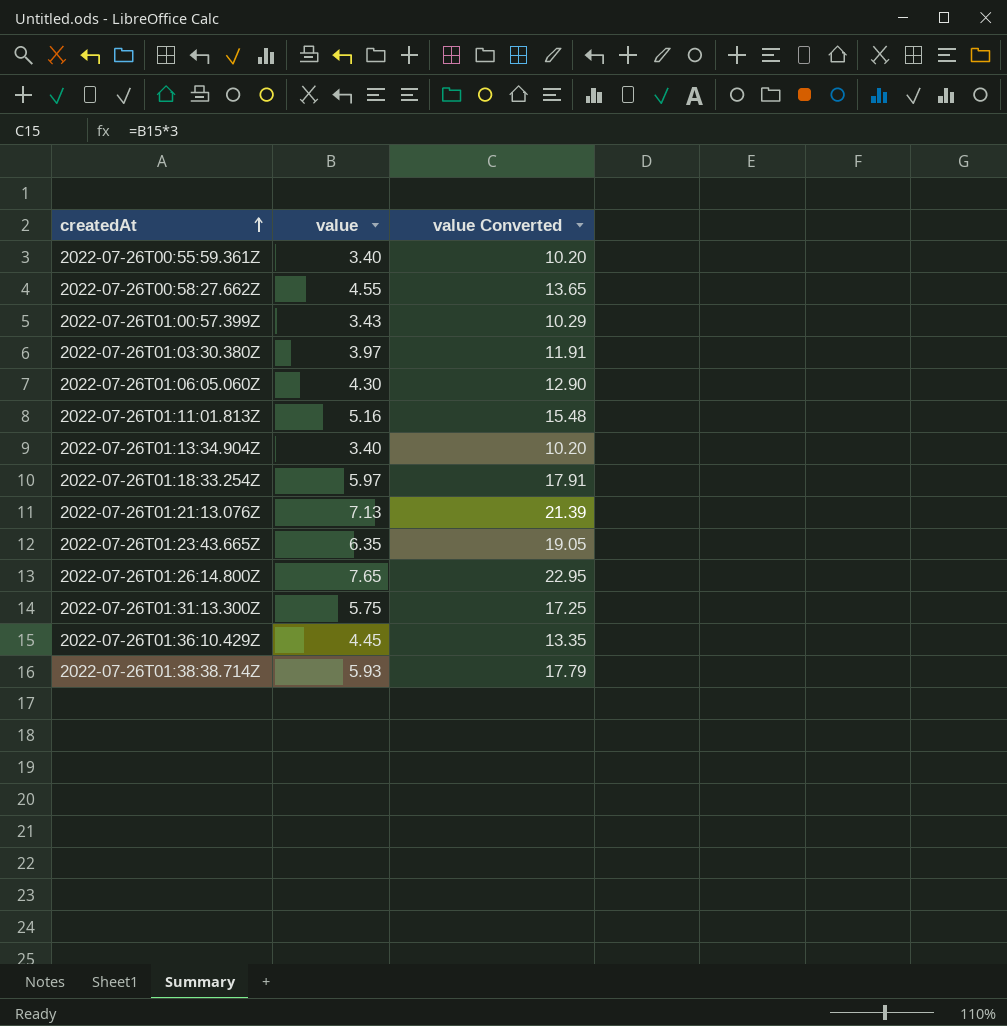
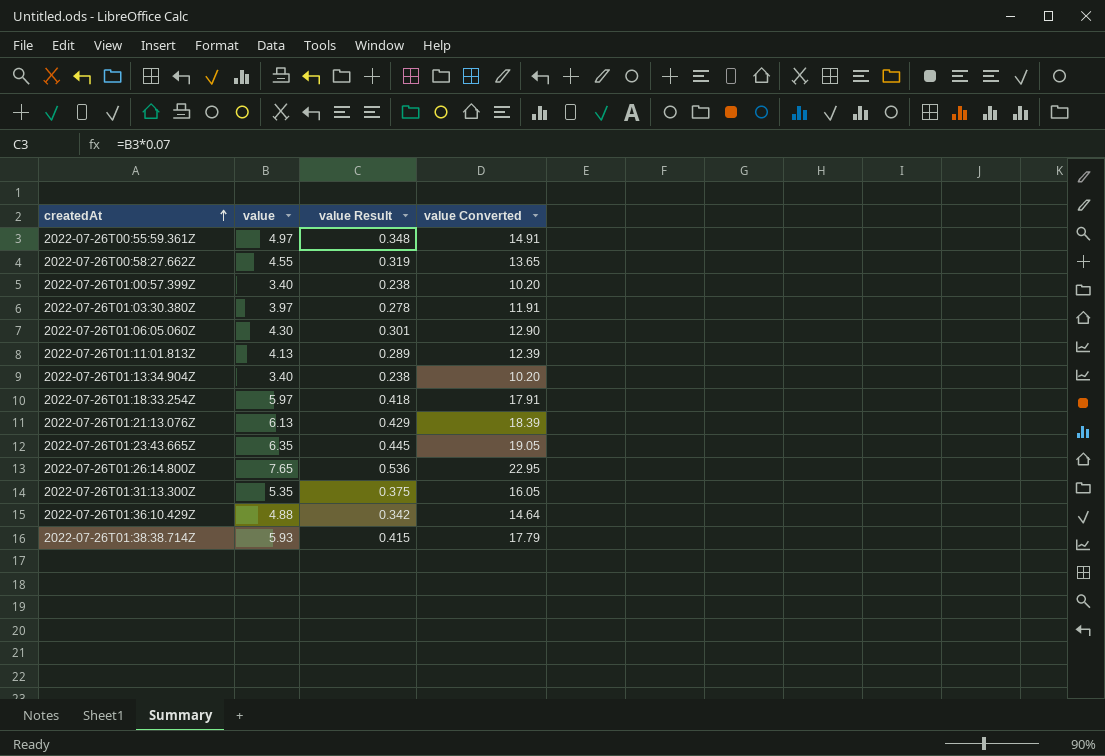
column value Result | formula: none -> [value] * 0.07
2022-07-26T00:55:59.361Z | value: 3.40 -> 4.97
2022-07-26T00:55:59.361Z | value Converted: 10.20 -> 14.91
2022-07-26T01:00:57.399Z | value: 3.43 -> 3.40
2022-07-26T01:00:57.399Z | value Converted: 10.29 -> 10.20
2022-07-26T01:11:01.813Z | value: 5.16 -> 4.13
2022-07-26T01:11:01.813Z | value Converted: 15.48 -> 12.39
2022-07-26T01:21:13.076Z | value: 7.13 -> 6.13
2022-07-26T01:21:13.076Z | value Converted: 21.39 -> 18.39
2022-07-26T01:31:13.300Z | value: 5.75 -> 5.35
2022-07-26T01:31:13.300Z | value Converted: 17.25 -> 16.05
2022-07-26T01:36:10.429Z | value: 4.45 -> 4.88
2022-07-26T01:36:10.429Z | value Converted: 13.35 -> 14.64

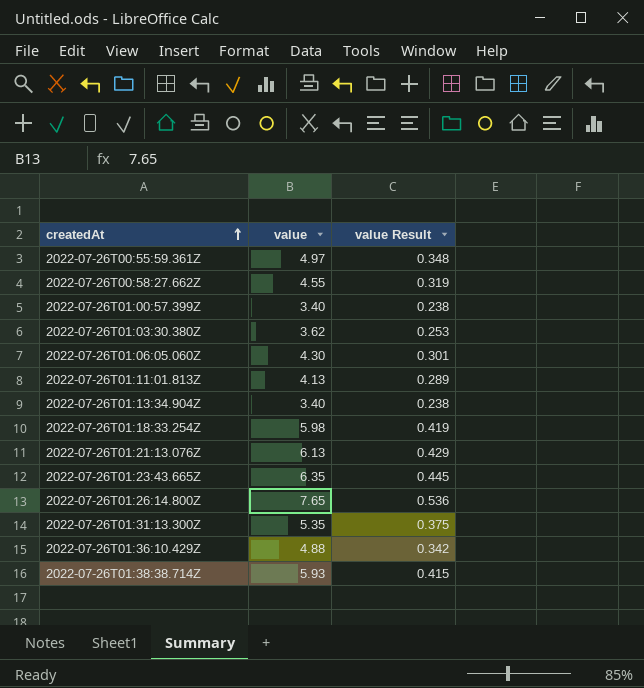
column value Converted | formula: [value] * 3 -> none
2022-07-26T01:03:30.380Z | value: 3.97 -> 3.62
2022-07-26T01:03:30.380Z | value Result: 0.278 -> 0.253
2022-07-26T01:18:33.254Z | value: 5.97 -> 5.98
2022-07-26T01:18:33.254Z | value Result: 0.418 -> 0.419

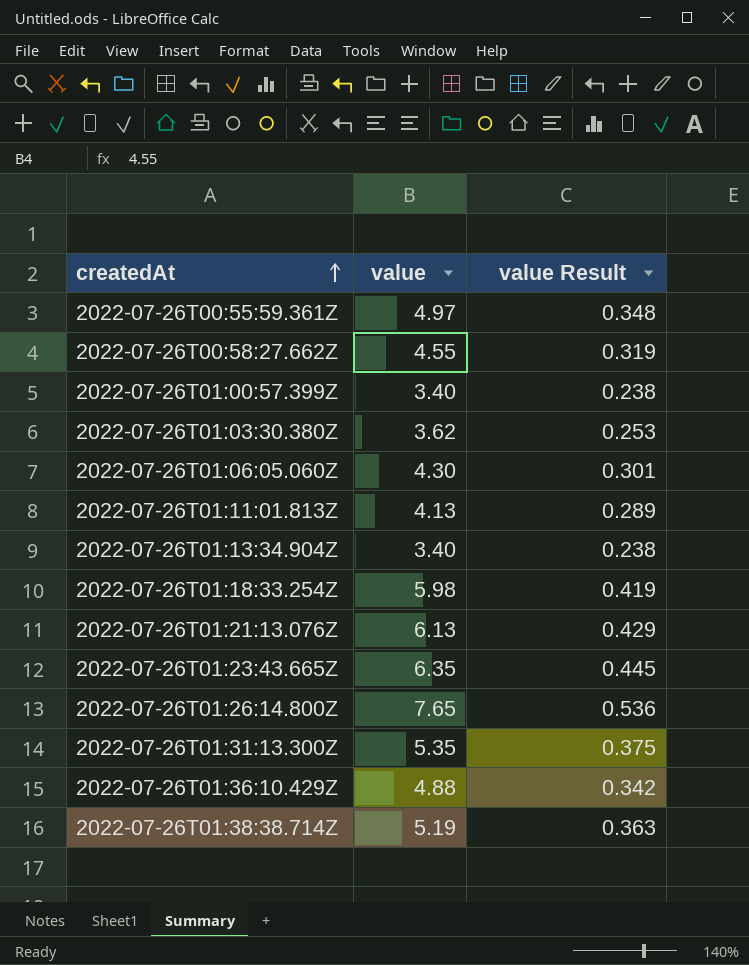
2022-07-26T01:38:38.714Z | value: 5.93 -> 5.19
2022-07-26T01:38:38.714Z | value Result: 0.415 -> 0.363

